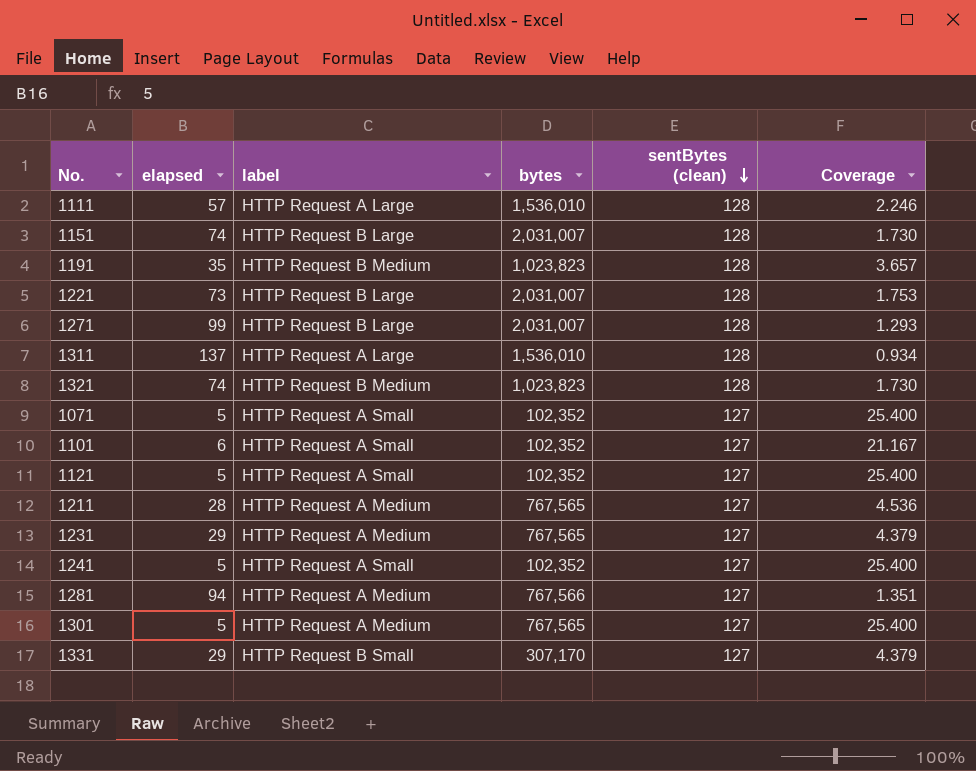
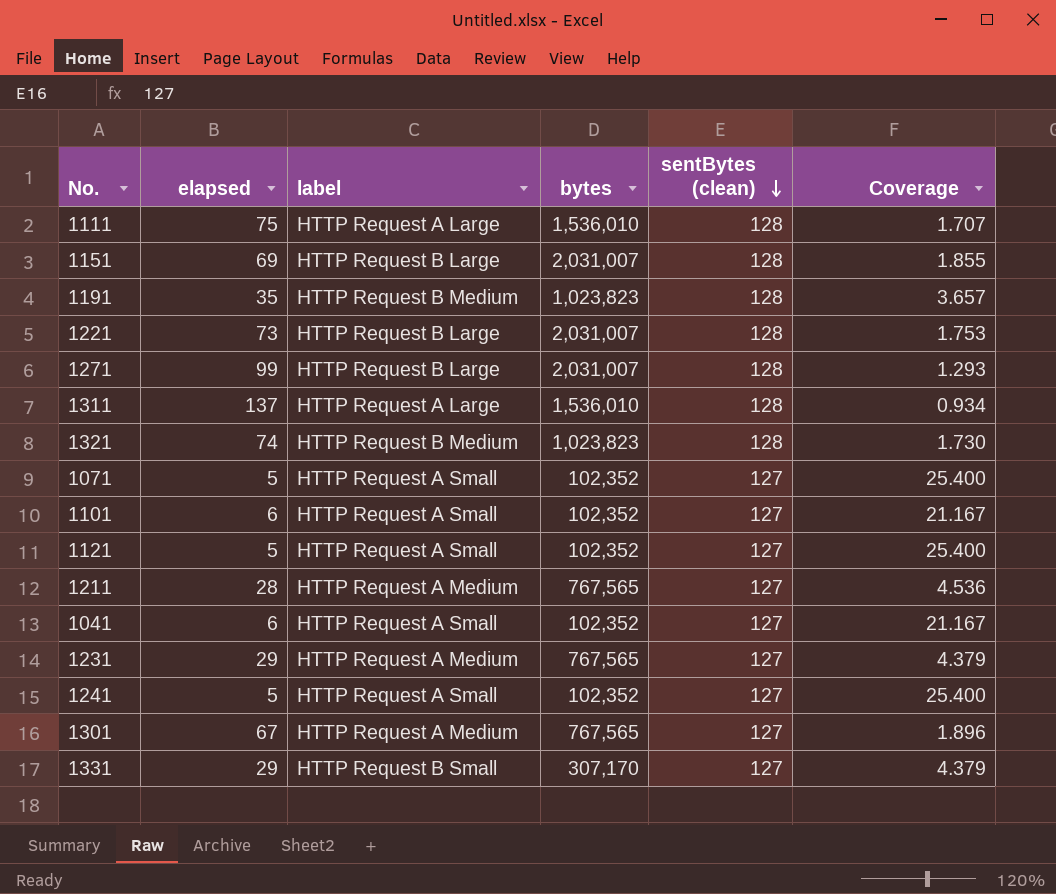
row 1281: 94 | HTTP Request A Medium | 767,566 | 127 | 1.351 -> none
1111 | elapsed: 57 -> 75
1111 | Coverage: 2.246 -> 1.707
1151 | elapsed: 74 -> 69
1151 | Coverage: 1.730 -> 1.855
row 1041: none -> 6 | HTTP Request A Small | 102,352 | 127 | 21.167
1301 | elapsed: 5 -> 67
1301 | Coverage: 25.400 -> 1.896

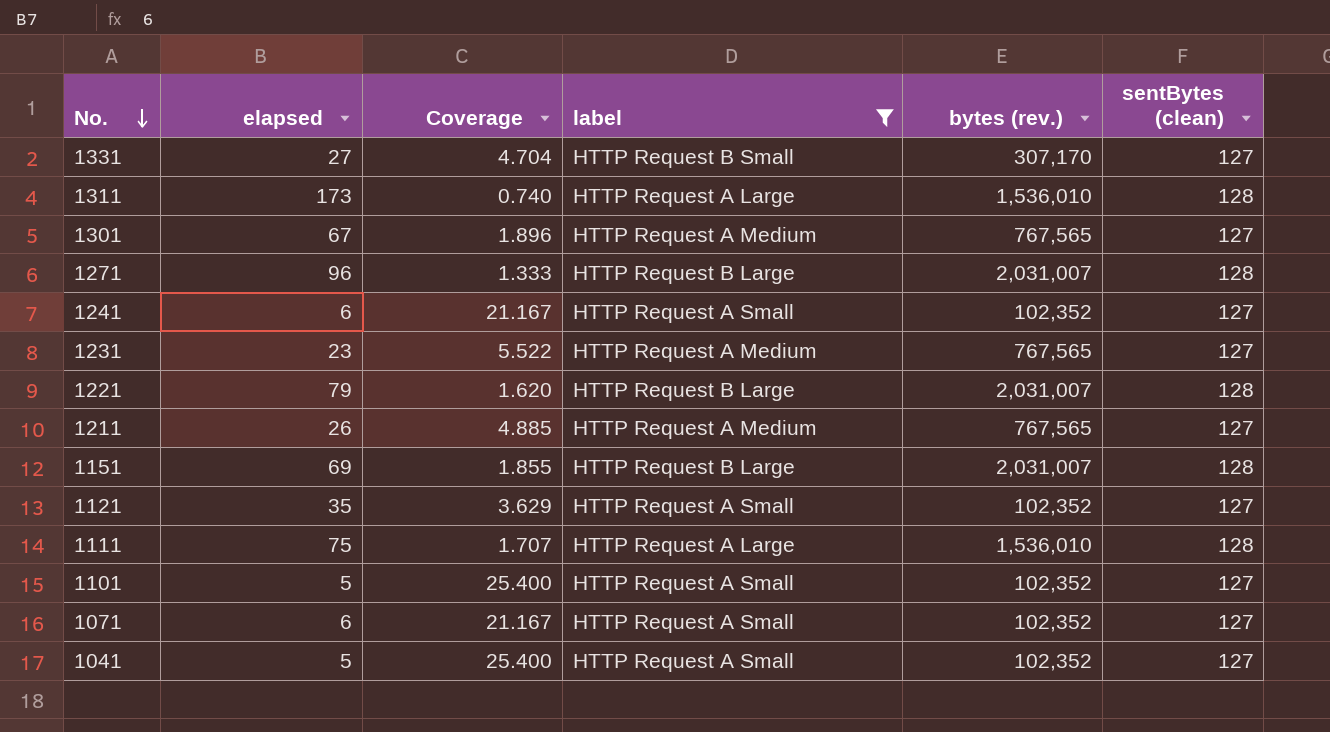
filter: none -> label != HTTP Request B Medium
row order: sentBytes (clean) descending -> No. descending
column Coverage | position: 6 -> 3
column name: bytes -> bytes (rev.)
1331 | elapsed: 29 -> 27
1331 | Coverage: 4.379 -> 4.704
1311 | elapsed: 137 -> 173
1311 | Coverage: 0.934 -> 0.740
1271 | elapsed: 99 -> 96
1271 | Coverage: 1.293 -> 1.333
1241 | elapsed: 5 -> 6
1241 | Coverage: 25.400 -> 21.167
1231 | elapsed: 29 -> 23
1231 | Coverage: 4.379 -> 5.522
1221 | elapsed: 73 -> 79
1221 | Coverage: 1.753 -> 1.620
1211 | elapsed: 28 -> 26
1211 | Coverage: 4.536 -> 4.885
1121 | elapsed: 5 -> 35
1121 | Coverage: 25.400 -> 3.629
1101 | elapsed: 6 -> 5
1101 | Coverage: 21.167 -> 25.400
1071 | elapsed: 5 -> 6
1071 | Coverage: 25.400 -> 21.167
1041 | elapsed: 6 -> 5
1041 | Coverage: 21.167 -> 25.400

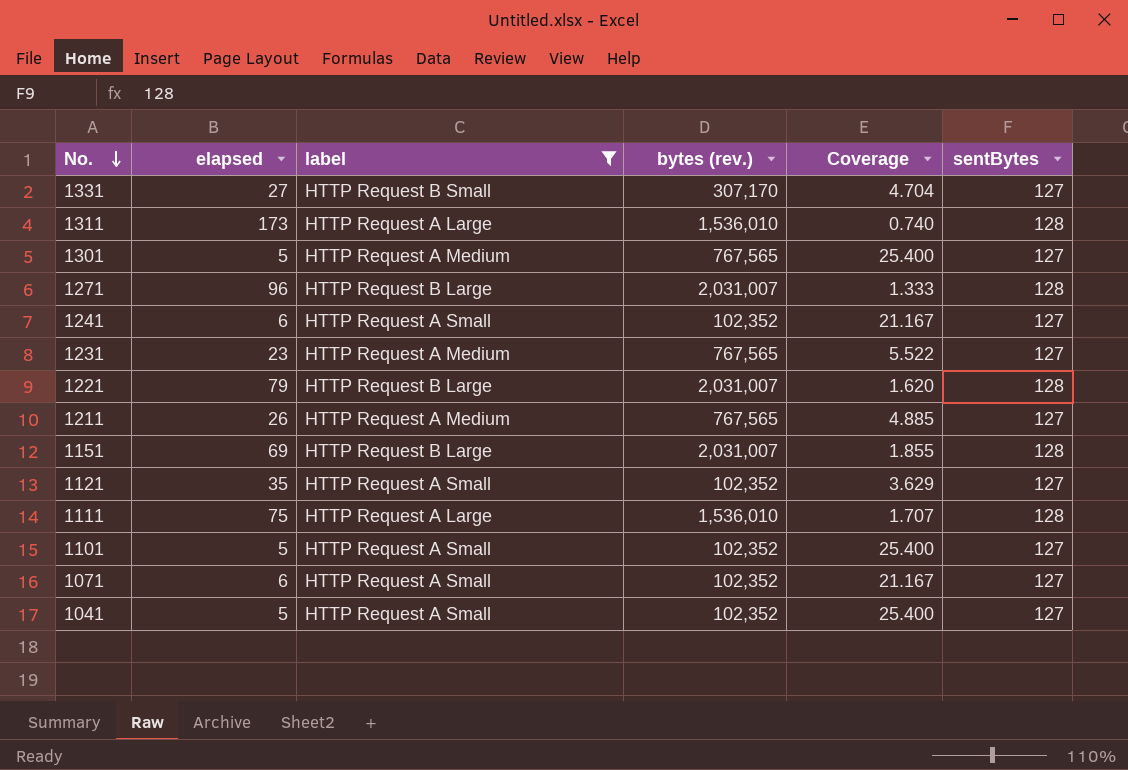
column Coverage | position: 3 -> 5
column name: sentBytes (clean) -> sentBytes
1301 | elapsed: 67 -> 5
1301 | Coverage: 1.896 -> 25.400

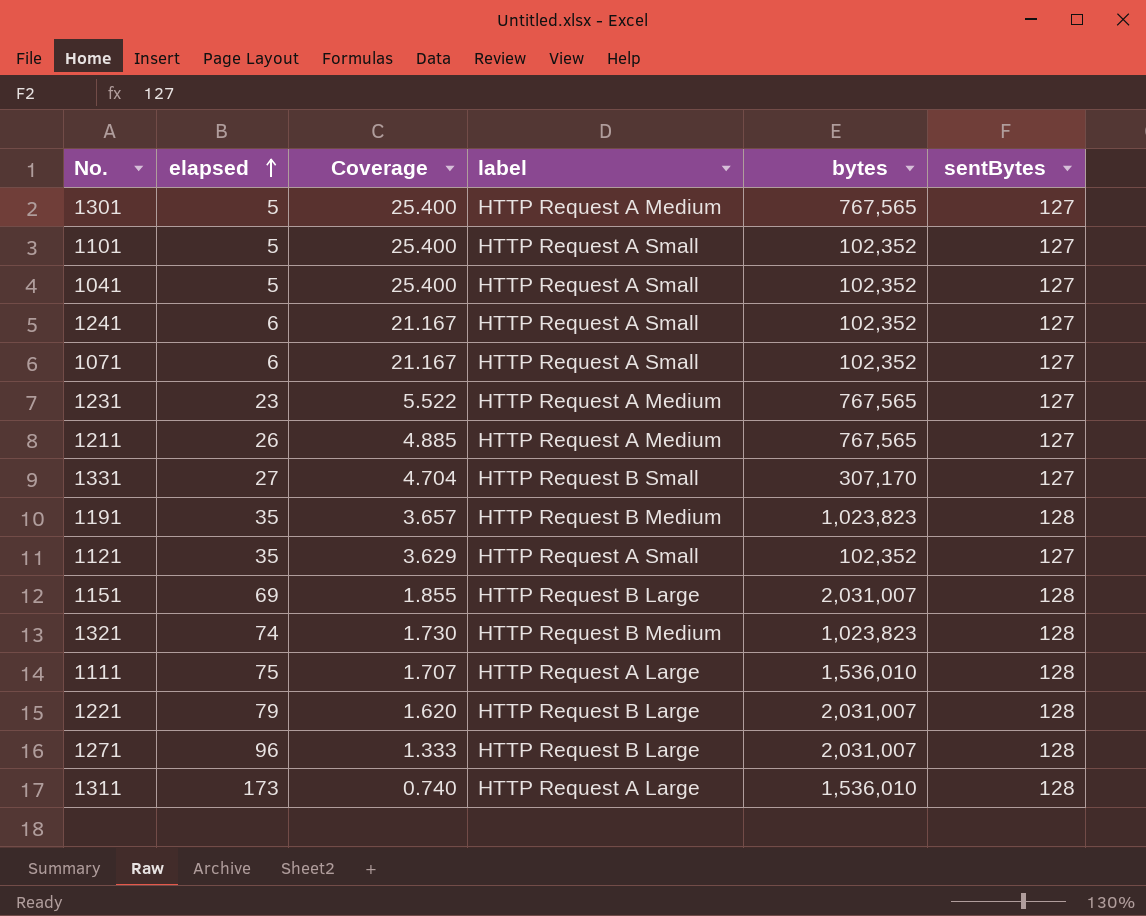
filter: label != HTTP Request B Medium -> none
row order: No. descending -> elapsed ascending
column Coverage | position: 5 -> 3
column name: bytes (rev.) -> bytes

